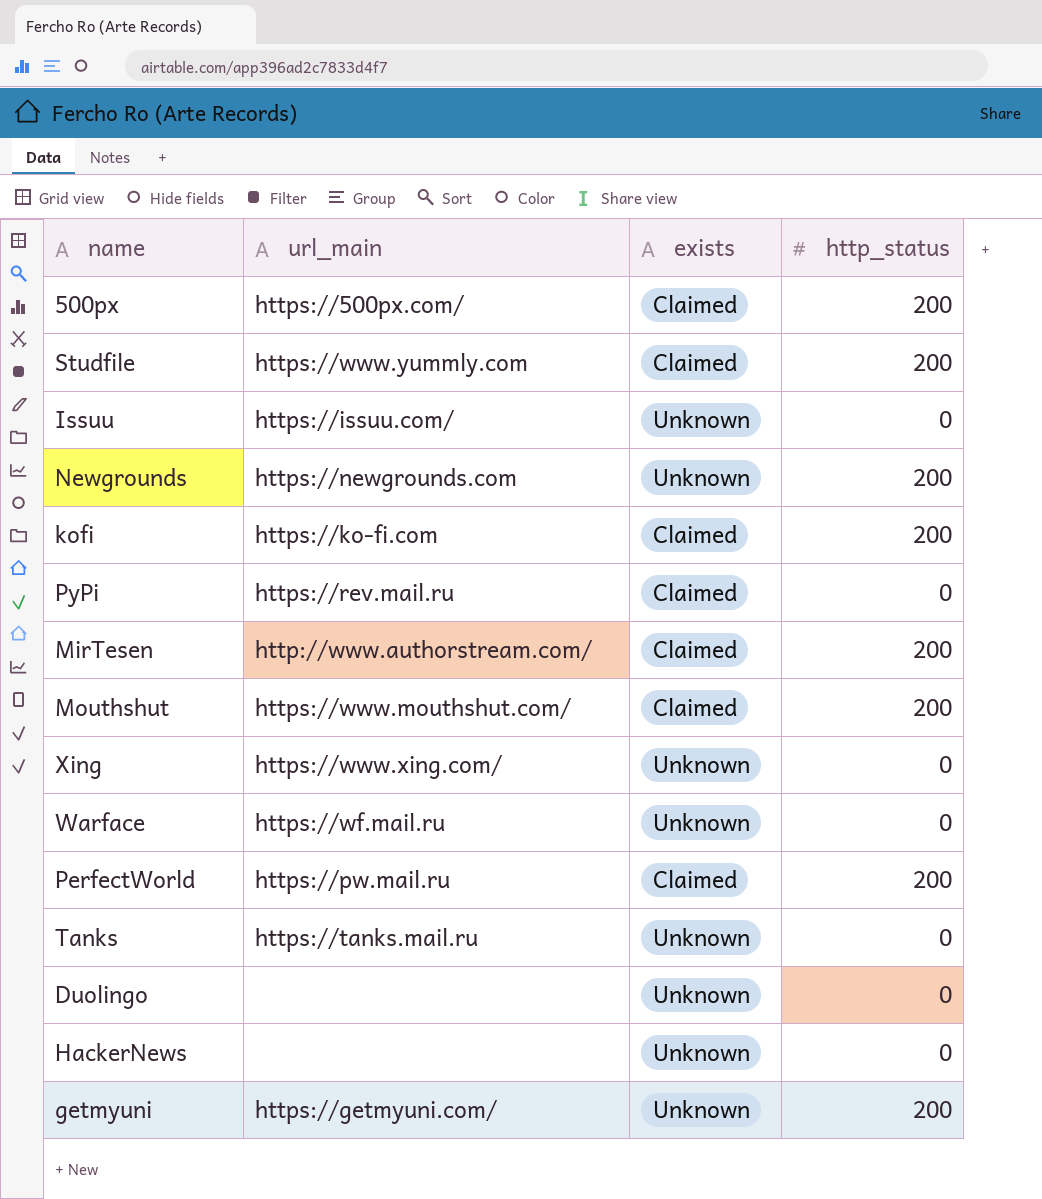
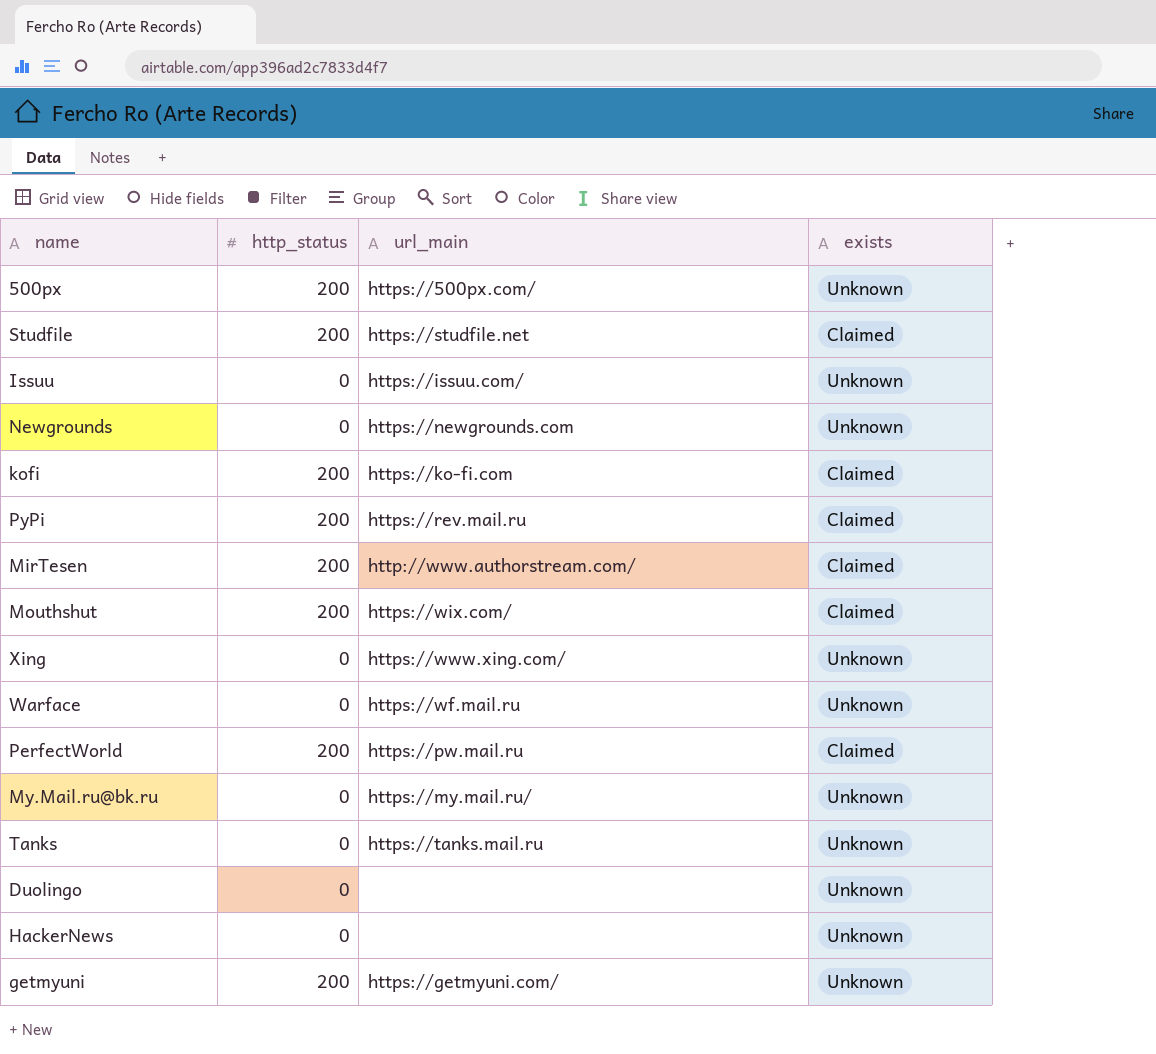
column http_status | position: 4 -> 2
500px | exists: Claimed -> Unknown
Studfile | url_main: https://www.yummly.com -> https://studfile.net
Newgrounds | http_status: 200 -> 0
PyPi | http_status: 0 -> 200
Mouthshut | url_main: https://www.mouthshut.com/ -> https://wix.com/
row My.Mail.ru@bk.ru: none -> 0 | https://my.mail.ru/ | Unknown

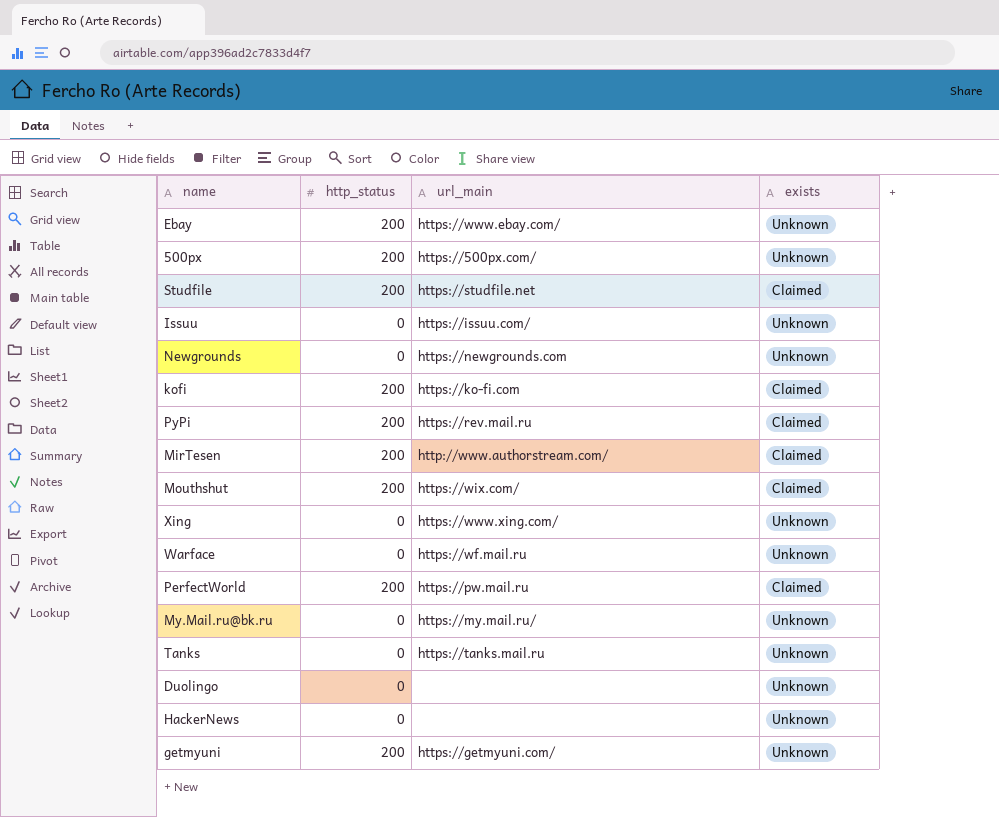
row Ebay: none -> 200 | https://www.ebay.com/ | Unknown

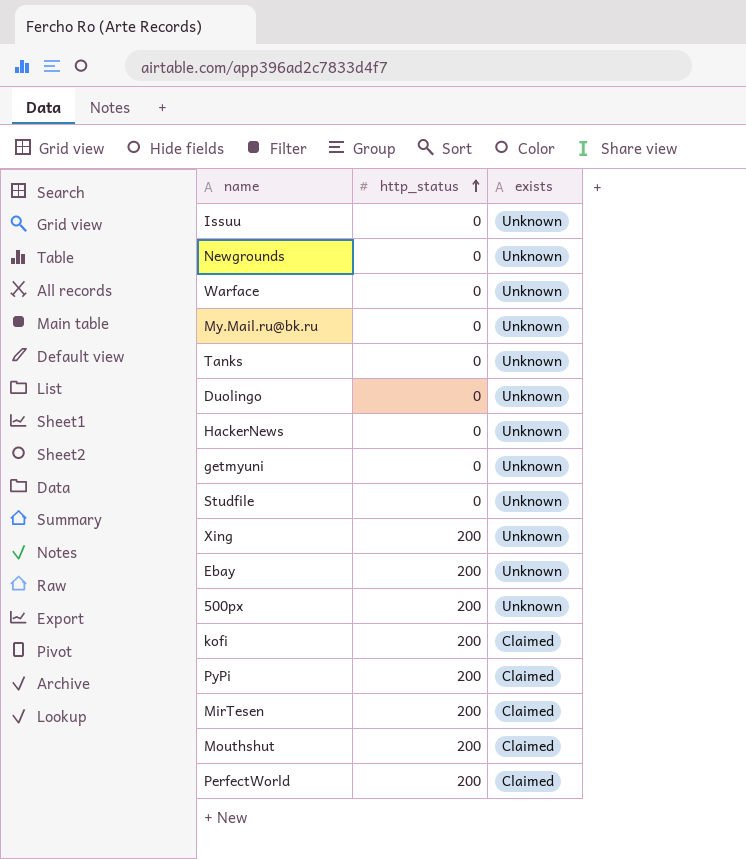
row order: none -> http_status ascending
column url_main | position: 3 -> none
getmyuni | http_status: 200 -> 0
Studfile | http_status: 200 -> 0
Studfile | exists: Claimed -> Unknown
Xing | http_status: 0 -> 200

